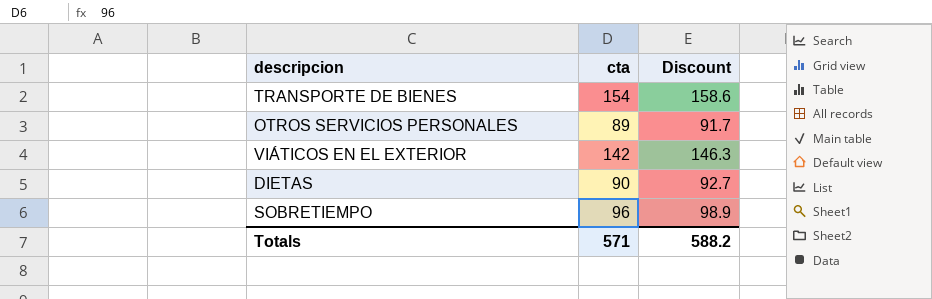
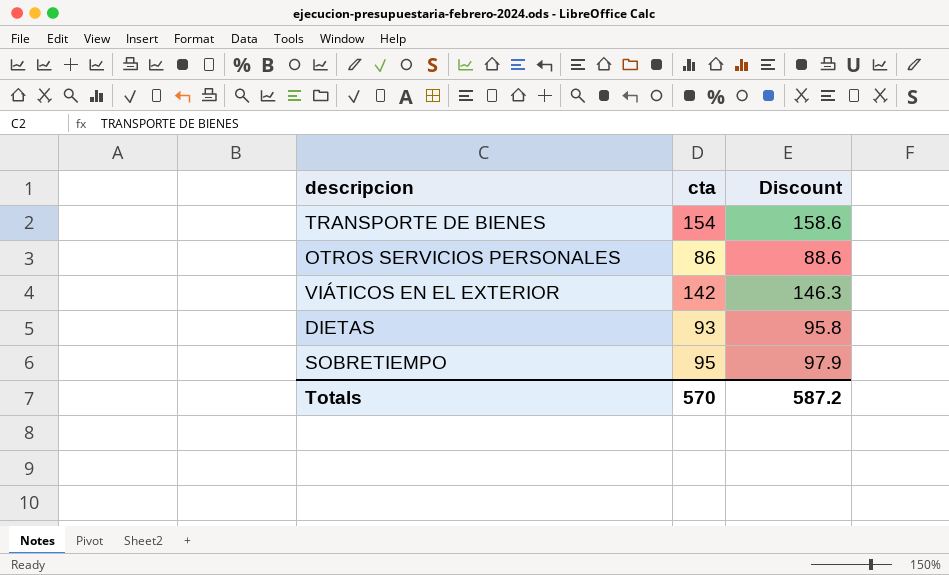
OTROS SERVICIOS PERSONALES | cta: 89 -> 86
OTROS SERVICIOS PERSONALES | Discount: 91.7 -> 88.6
DIETAS | cta: 90 -> 93
DIETAS | Discount: 92.7 -> 95.8
SOBRETIEMPO | cta: 96 -> 95
SOBRETIEMPO | Discount: 98.9 -> 97.9
Totals | cta: 571 -> 570
Totals | Discount: 588.2 -> 587.2

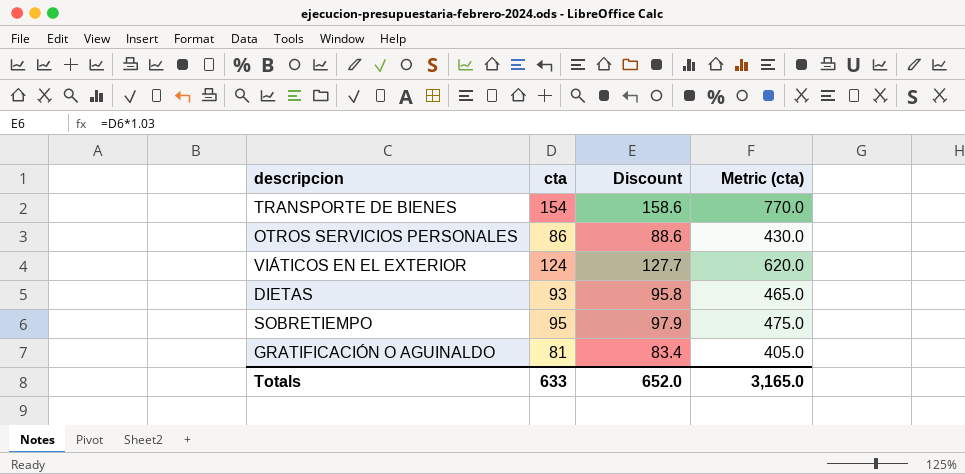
column Metric (cta) | formula: none -> [cta] * 5
VIÁTICOS EN EL EXTERIOR | cta: 142 -> 124
VIÁTICOS EN EL EXTERIOR | Discount: 146.3 -> 127.7
row GRATIFICACIÓN O AGUINALDO: none -> 81 | 83.4 | 405.0
Totals | cta: 570 -> 633
Totals | Discount: 587.2 -> 652.0

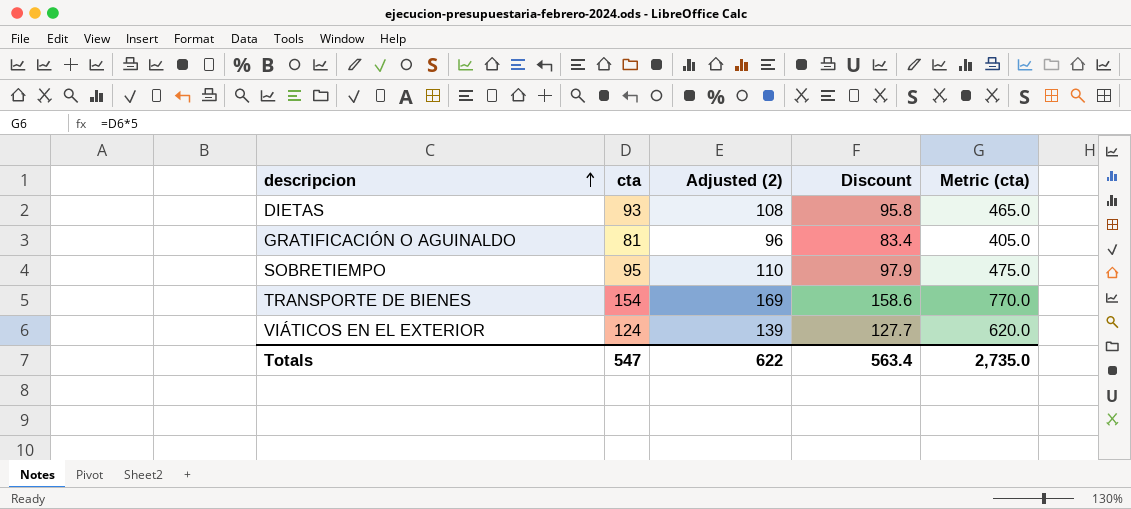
row order: none -> descripcion ascending
column Adjusted (2) | formula: none -> [cta] + 15
row OTROS SERVICIOS PERSONALES: 86 | 88.6 | 430.0 -> none
Totals | cta: 633 -> 547
Totals | Discount: 652.0 -> 563.4
Totals | Metric (cta): 3,165.0 -> 2,735.0

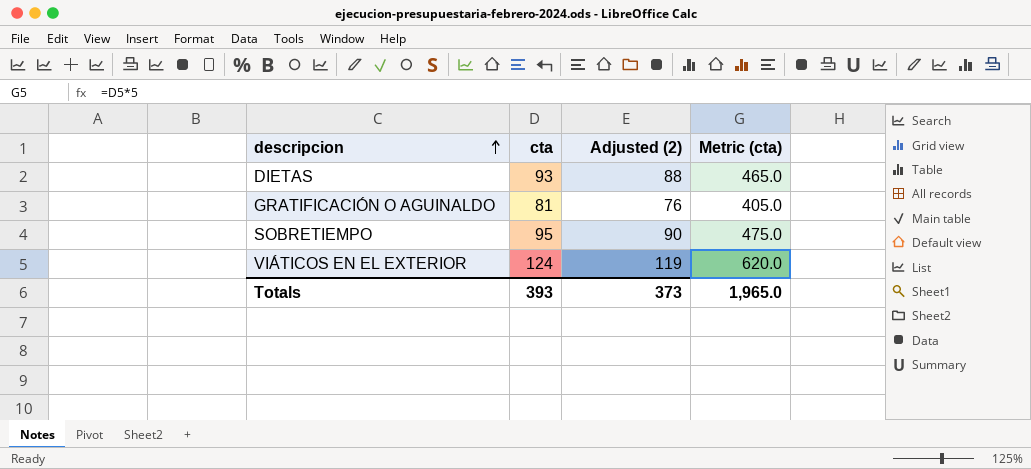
column Discount | formula: [cta] * 1.03 -> none
column Adjusted (2) | formula: [cta] + 15 -> [cta] - 5
row TRANSPORTE DE BIENES: 154 | 169 | 158.6 | 770.0 -> none
Totals | cta: 547 -> 393
Totals | Adjusted (2): 622 -> 373
Totals | Metric (cta): 2,735.0 -> 1,965.0

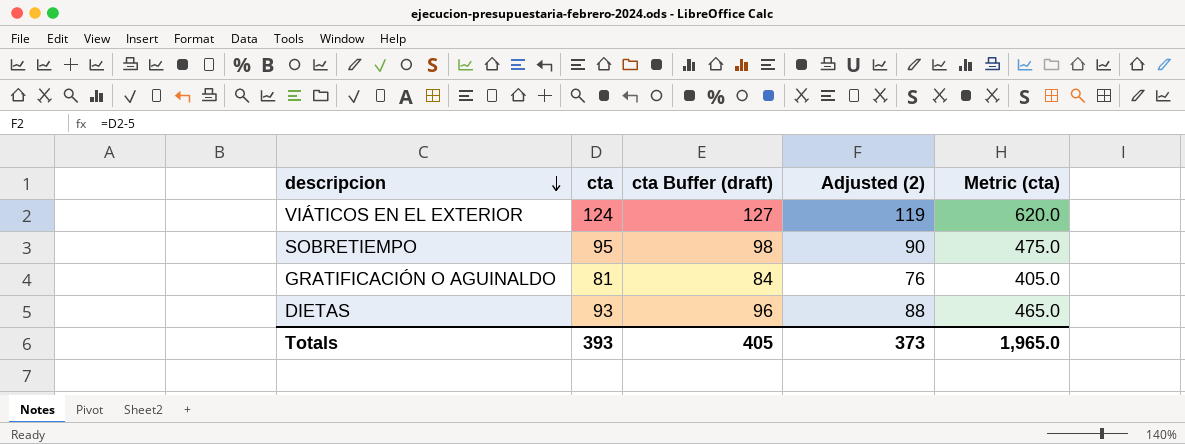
row order: descripcion ascending -> descripcion descending
column cta Buffer (draft) | formula: none -> [cta] + 3

